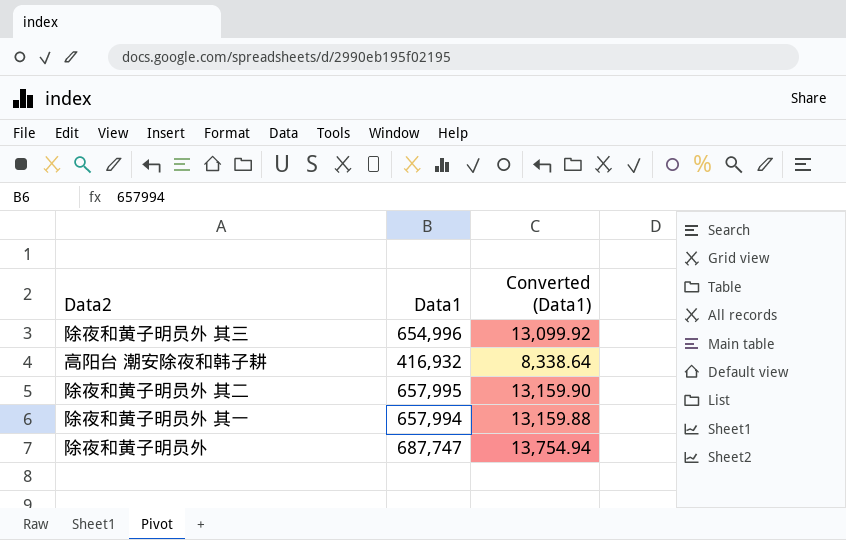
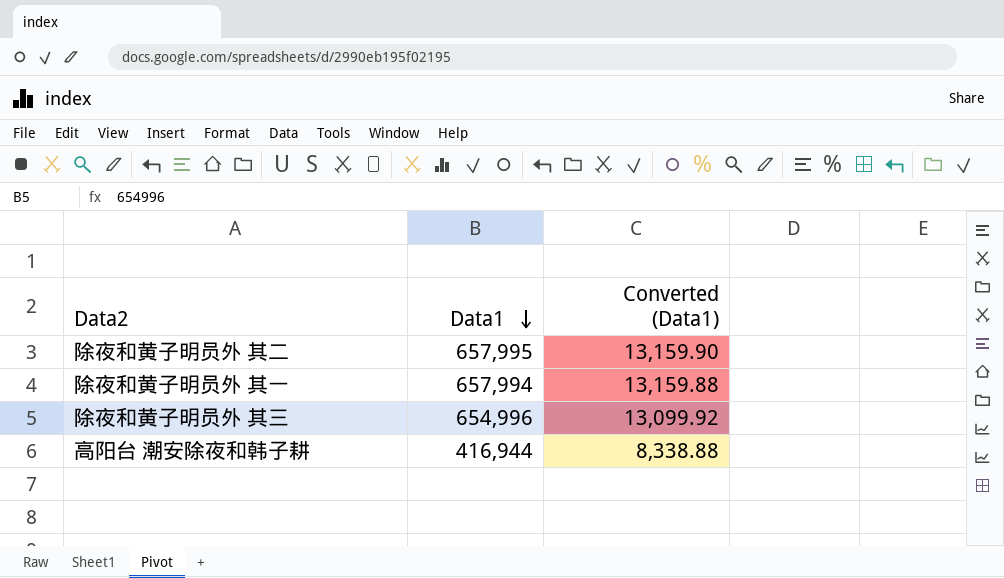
row order: none -> Data1 descending
row 除夜和黄子明员外: 687,747 | 13,754.94 -> none
高阳台 潮安除夜和韩子耕 | Data1: 416,932 -> 416,944
高阳台 潮安除夜和韩子耕 | Converted (Data1): 8,338.64 -> 8,338.88

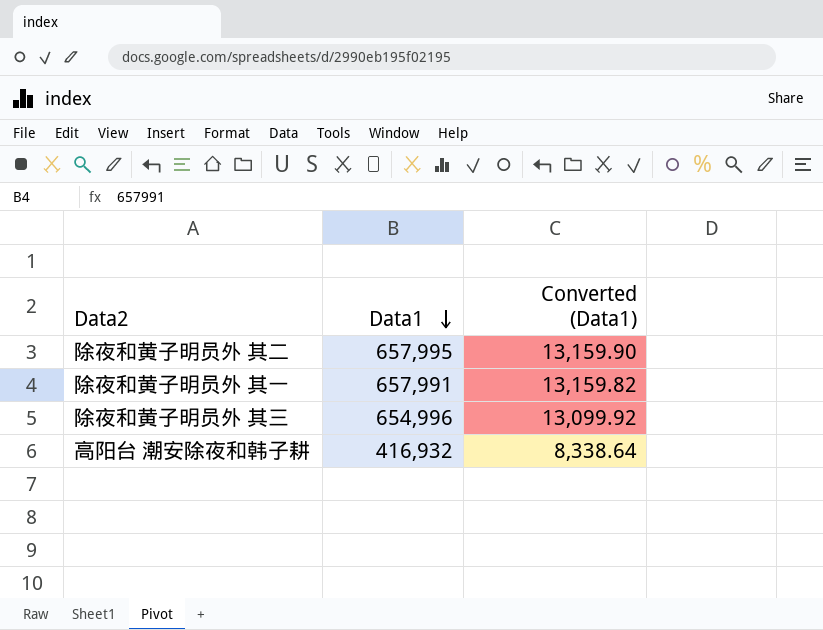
除夜和黄子明员外 其一 | Data1: 657,994 -> 657,991
除夜和黄子明员外 其一 | Converted (Data1): 13,159.88 -> 13,159.82
高阳台 潮安除夜和韩子耕 | Data1: 416,944 -> 416,932
高阳台 潮安除夜和韩子耕 | Converted (Data1): 8,338.88 -> 8,338.64

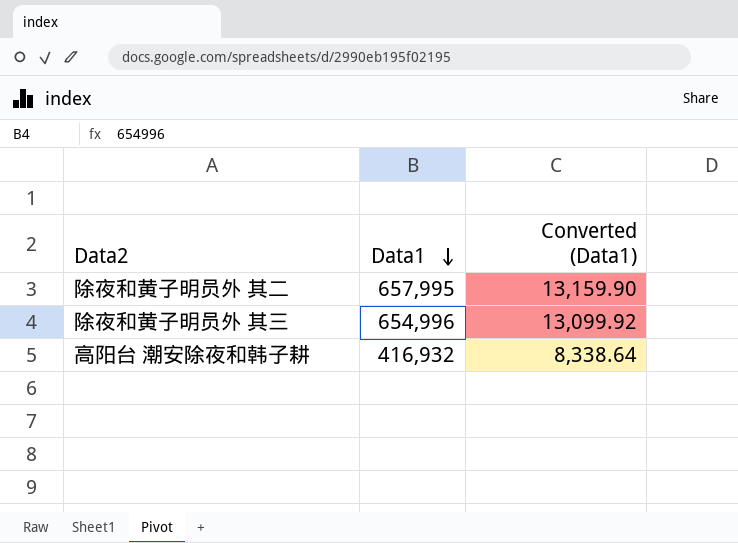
row 除夜和黄子明员外 其一: 657,991 | 13,159.82 -> none

